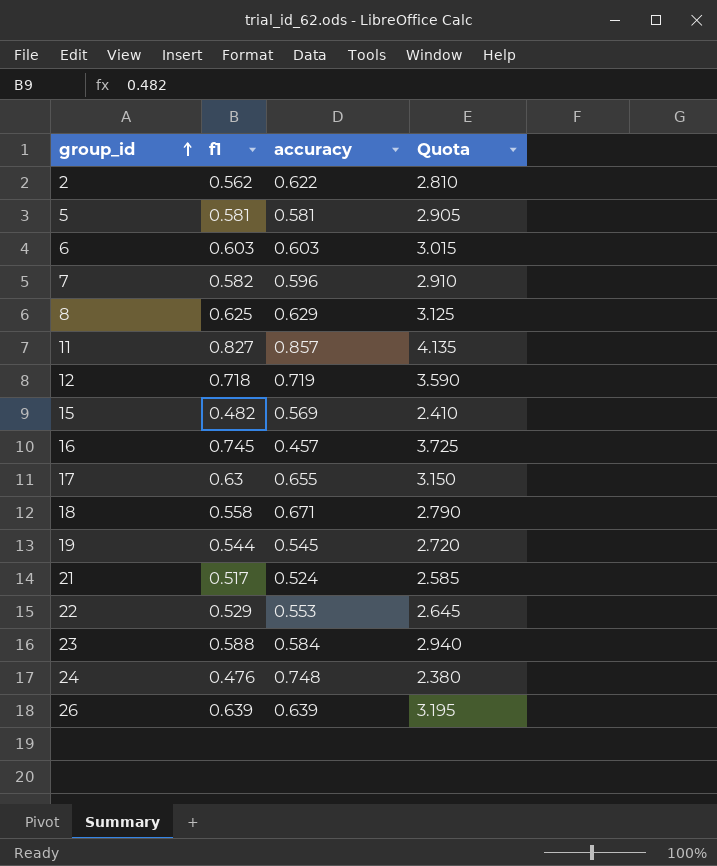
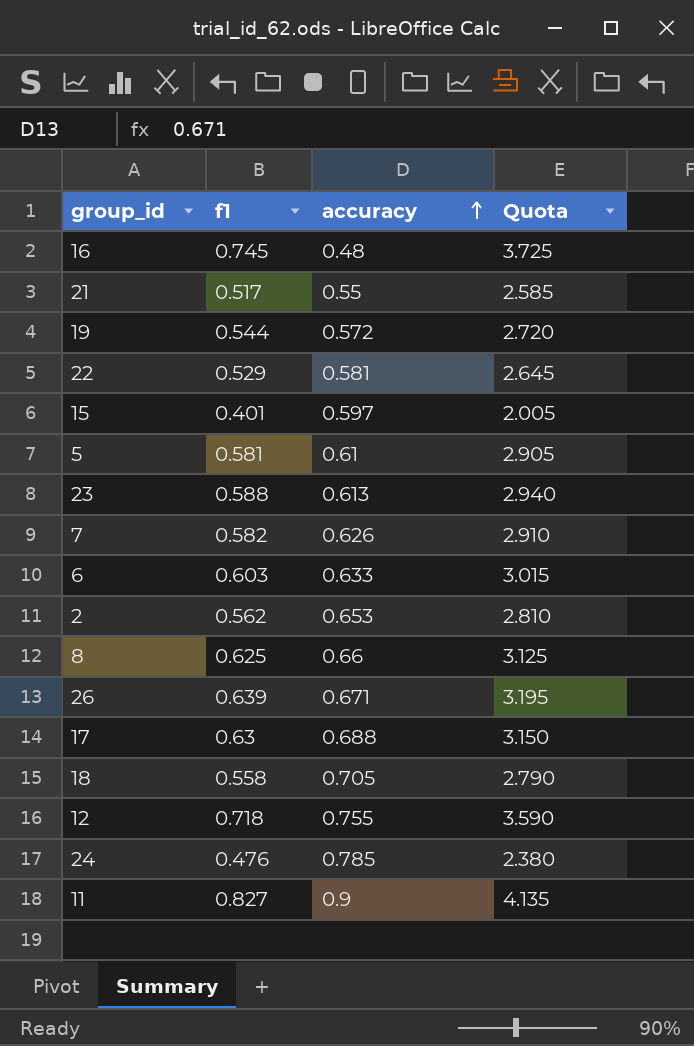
row order: group_id ascending -> accuracy ascending
16 | accuracy: 0.457 -> 0.48
21 | accuracy: 0.524 -> 0.55
19 | accuracy: 0.545 -> 0.572
22 | accuracy: 0.553 -> 0.581
15 | f1: 0.482 -> 0.401
15 | accuracy: 0.569 -> 0.597
15 | Quota: 2.410 -> 2.005
5 | accuracy: 0.581 -> 0.61
23 | accuracy: 0.584 -> 0.613
7 | accuracy: 0.596 -> 0.626
6 | accuracy: 0.603 -> 0.633
2 | accuracy: 0.622 -> 0.653
8 | accuracy: 0.629 -> 0.66
26 | accuracy: 0.639 -> 0.671
17 | accuracy: 0.655 -> 0.688
18 | accuracy: 0.671 -> 0.705
12 | accuracy: 0.719 -> 0.755
24 | accuracy: 0.748 -> 0.785
11 | accuracy: 0.857 -> 0.9

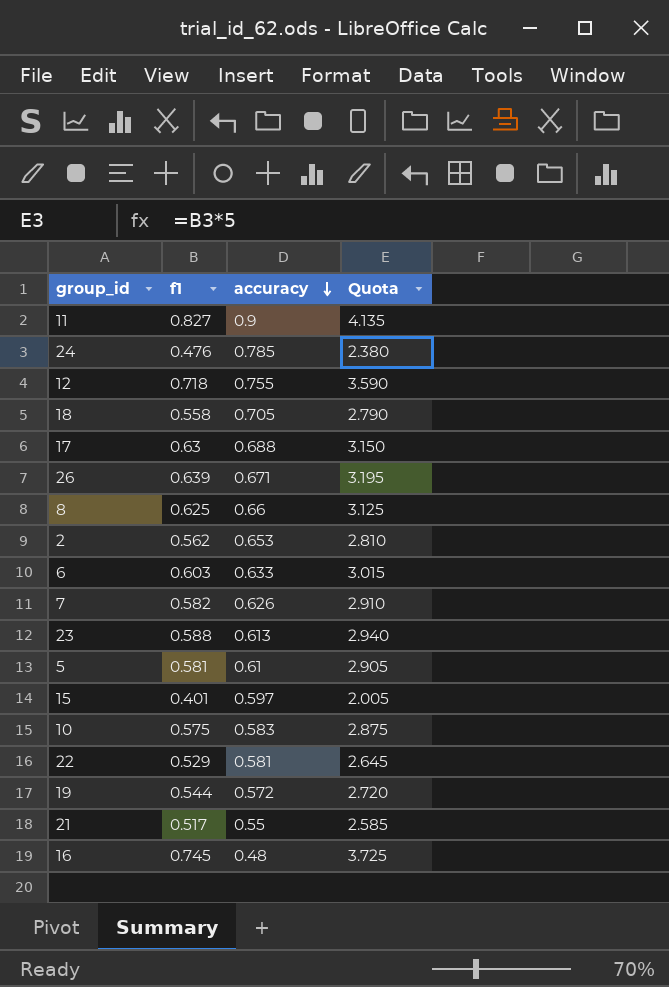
row order: accuracy ascending -> accuracy descending
row 10: none -> 0.575 | 0.583 | 2.875

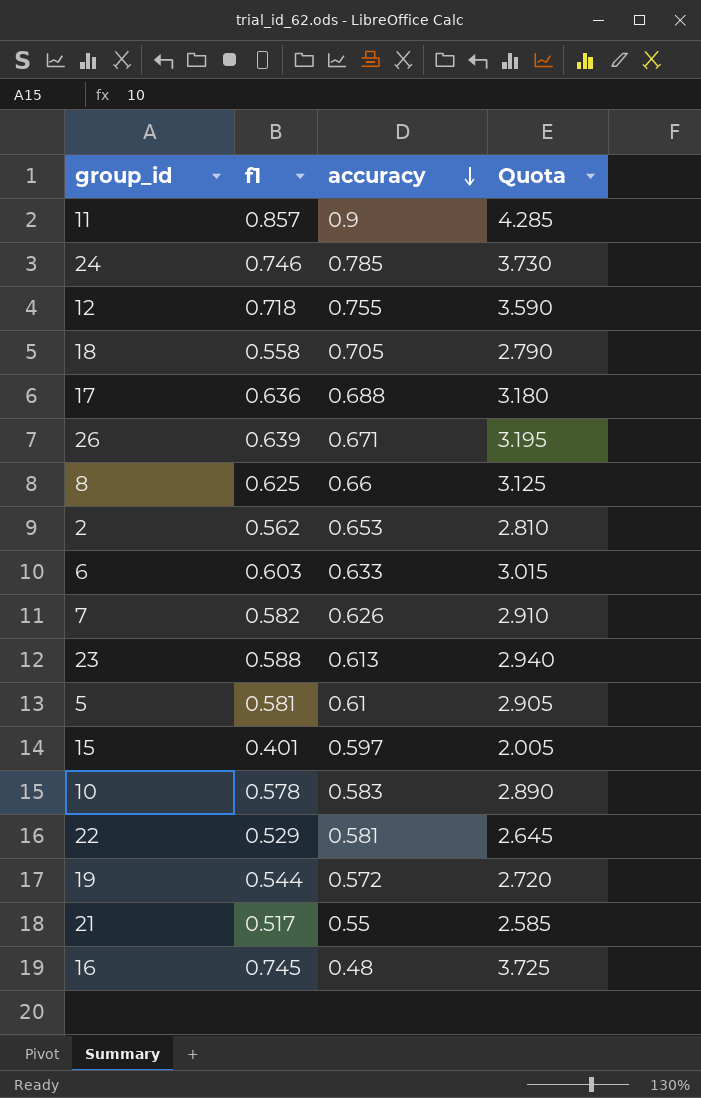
11 | f1: 0.827 -> 0.857
11 | Quota: 4.135 -> 4.285
24 | f1: 0.476 -> 0.746
24 | Quota: 2.380 -> 3.730
17 | f1: 0.63 -> 0.636
17 | Quota: 3.150 -> 3.180
10 | f1: 0.575 -> 0.578
10 | Quota: 2.875 -> 2.890

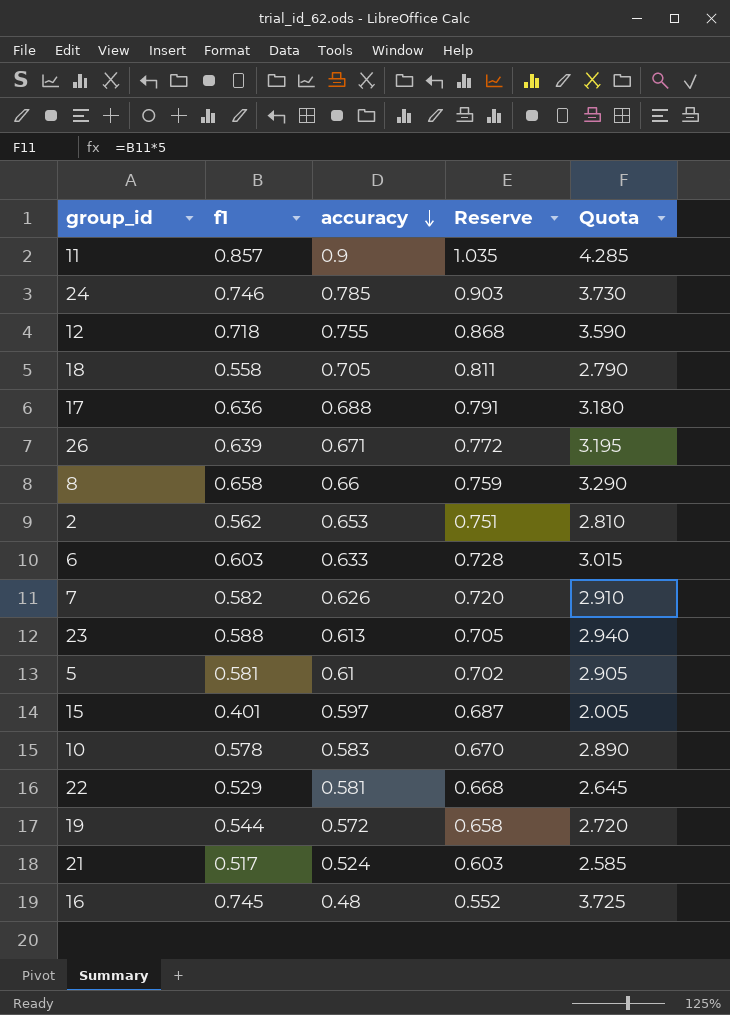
column Reserve | formula: none -> [accuracy] * 1.15
8 | f1: 0.625 -> 0.658
8 | Quota: 3.125 -> 3.290
21 | accuracy: 0.55 -> 0.524

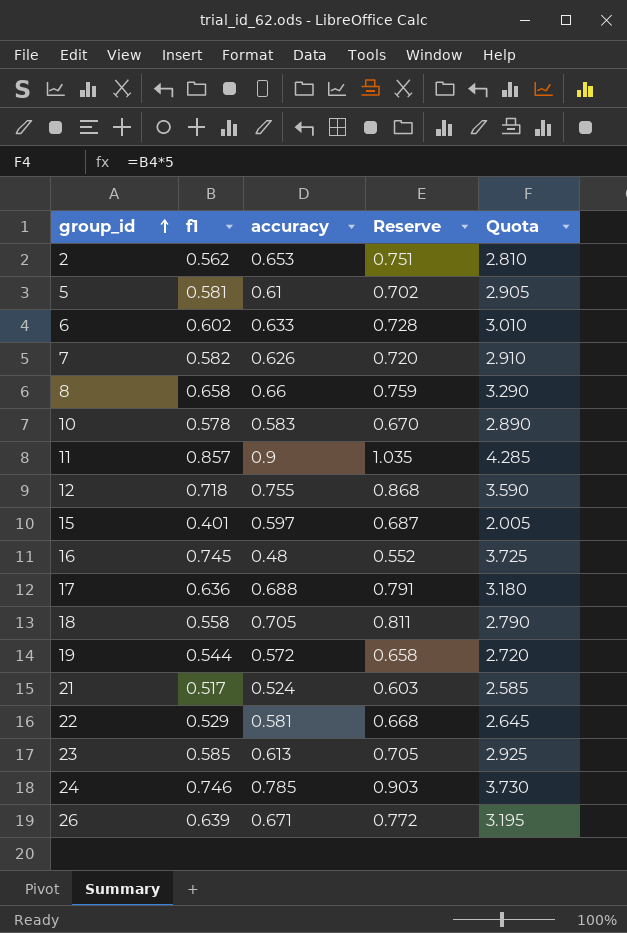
row order: accuracy descending -> group_id ascending
6 | f1: 0.603 -> 0.602
6 | Quota: 3.015 -> 3.010
23 | f1: 0.588 -> 0.585
23 | Quota: 2.940 -> 2.925

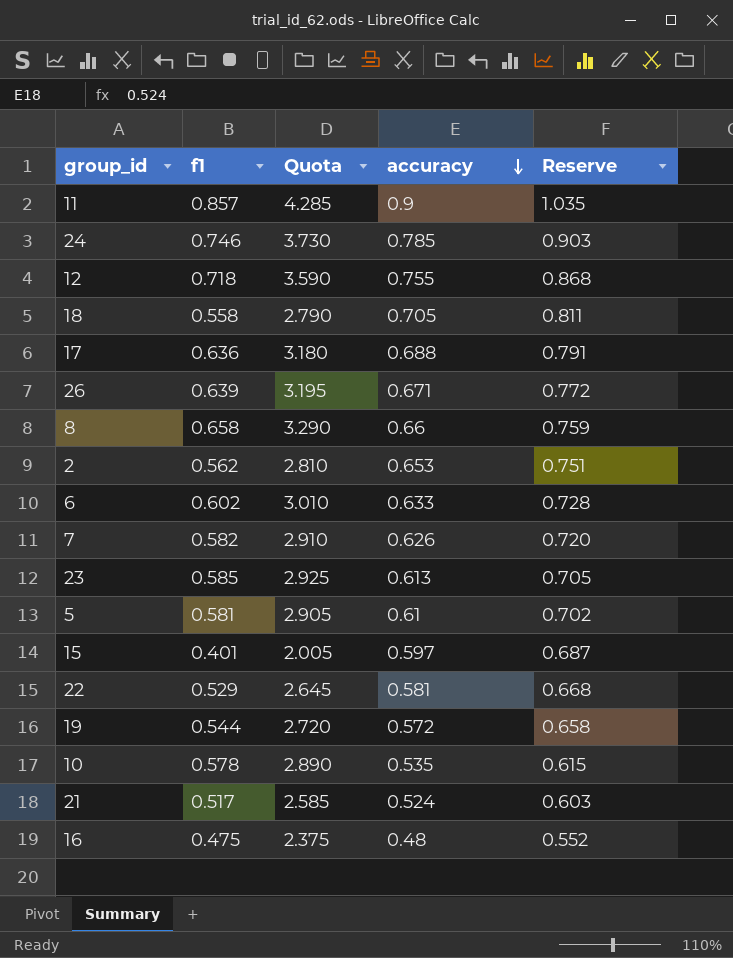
row order: group_id ascending -> accuracy descending
column Quota | position: 5 -> 3
10 | accuracy: 0.583 -> 0.535
10 | Reserve: 0.670 -> 0.615
16 | f1: 0.745 -> 0.475
16 | Quota: 3.725 -> 2.375

